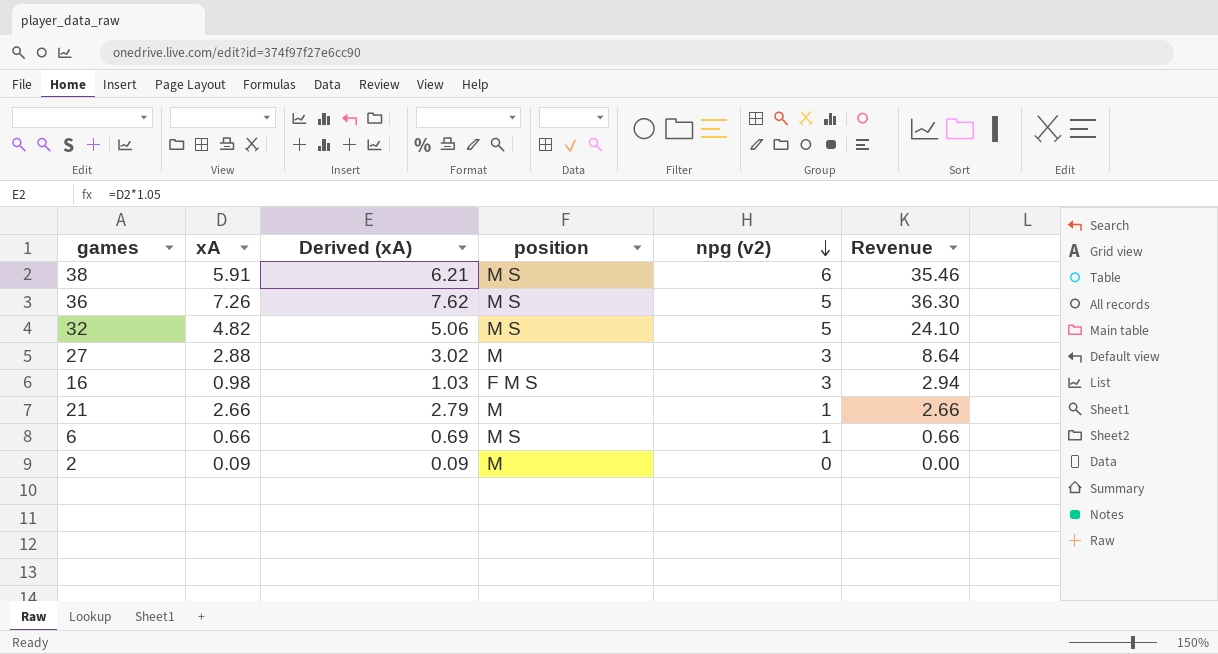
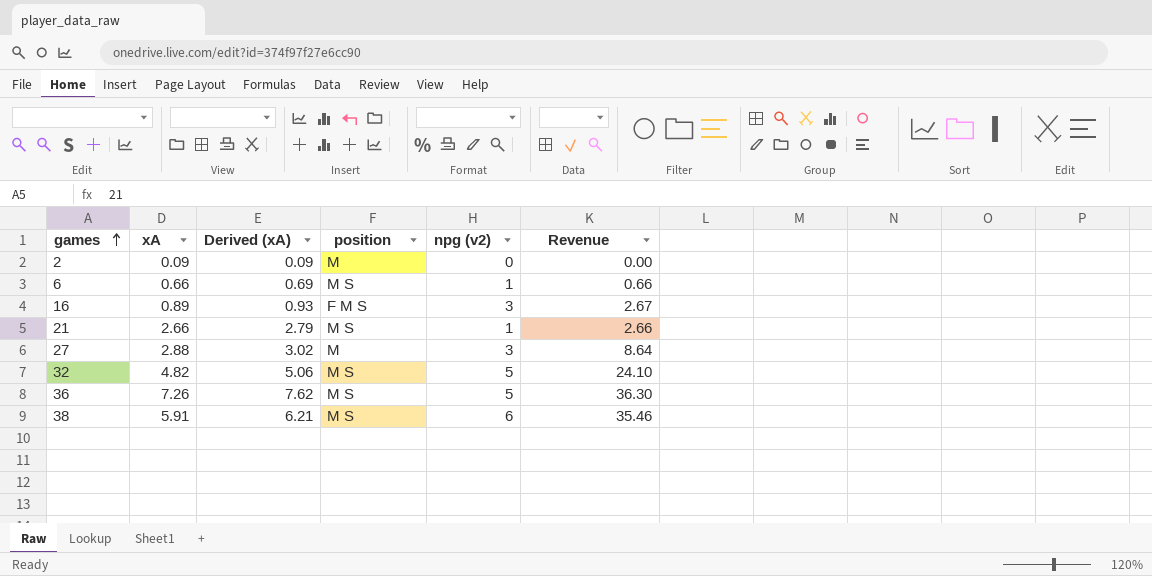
row order: npg (v2) descending -> games ascending
16 | xA: 0.98 -> 0.89
16 | Derived (xA): 1.03 -> 0.93
16 | Revenue: 2.94 -> 2.67
21 | position: M -> M S

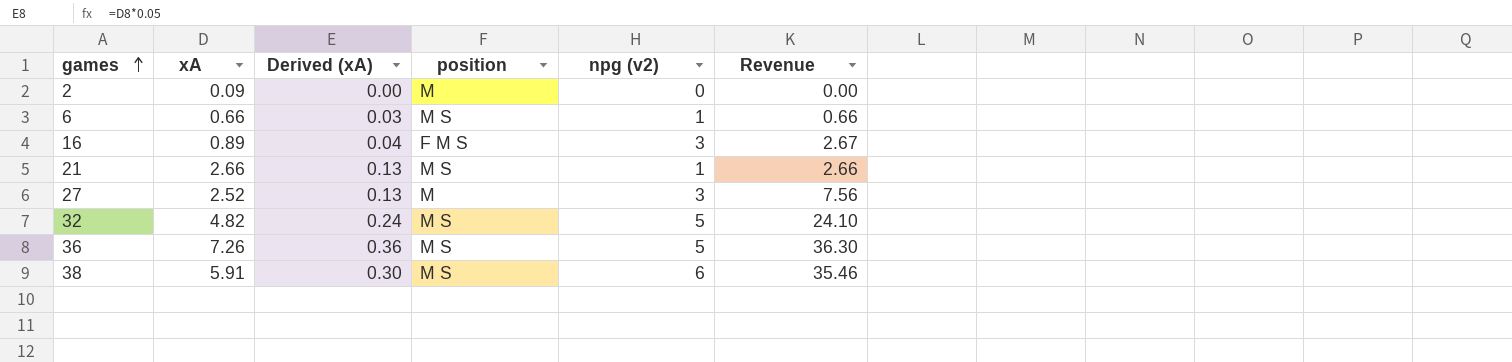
column Derived (xA) | formula: [xA] * 1.05 -> [xA] * 0.05
27 | xA: 2.88 -> 2.52
27 | Revenue: 8.64 -> 7.56

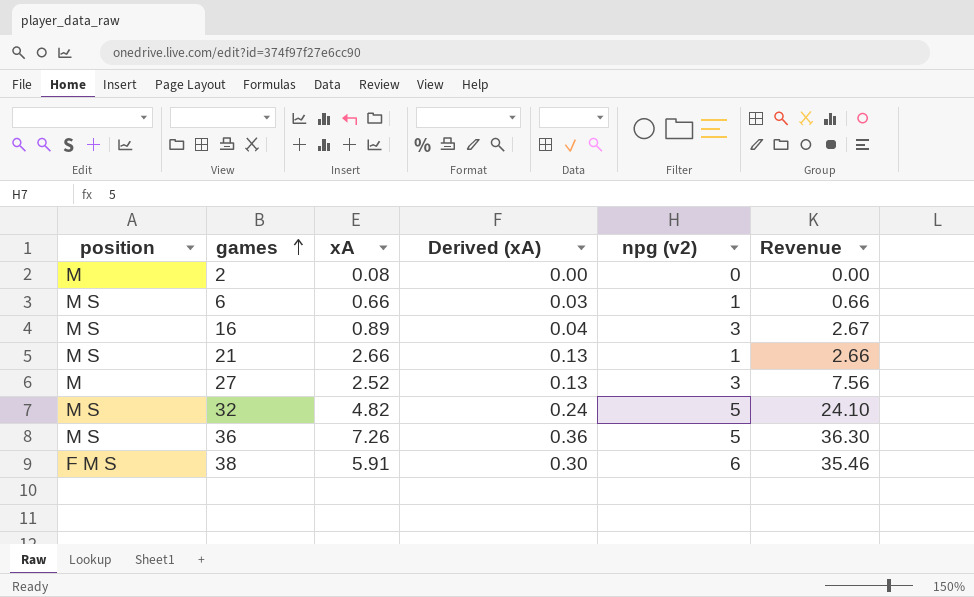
column position | position: 4 -> 1
2 | xA: 0.09 -> 0.08
16 | position: F M S -> M S
38 | position: M S -> F M S

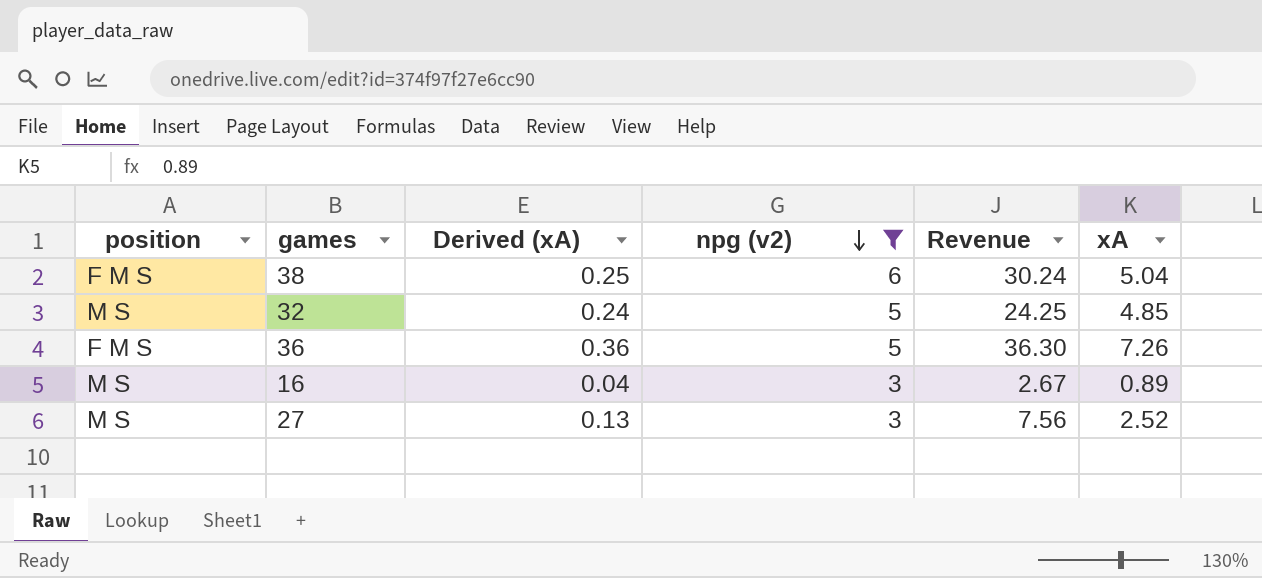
filter: none -> npg (v2) >= 3
row order: games ascending -> npg (v2) descending
column xA | position: 3 -> 6
38 | Derived (xA): 0.30 -> 0.25
38 | Revenue: 35.46 -> 30.24
38 | xA: 5.91 -> 5.04
32 | Revenue: 24.10 -> 24.25
32 | xA: 4.82 -> 4.85
36 | position: M S -> F M S
27 | position: M -> M S

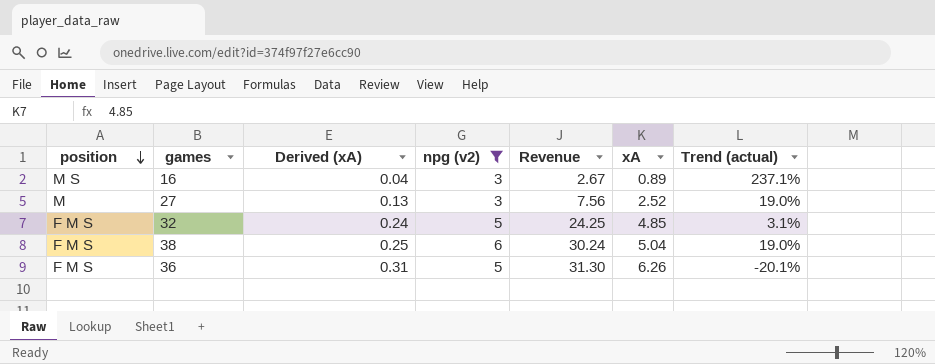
row order: npg (v2) descending -> position descending
column Trend (actual) | formula: none -> ([npg (v2)] - [xA]) / [xA]
27 | position: M S -> M
32 | position: M S -> F M S
36 | Derived (xA): 0.36 -> 0.31
36 | Revenue: 36.30 -> 31.30
36 | xA: 7.26 -> 6.26

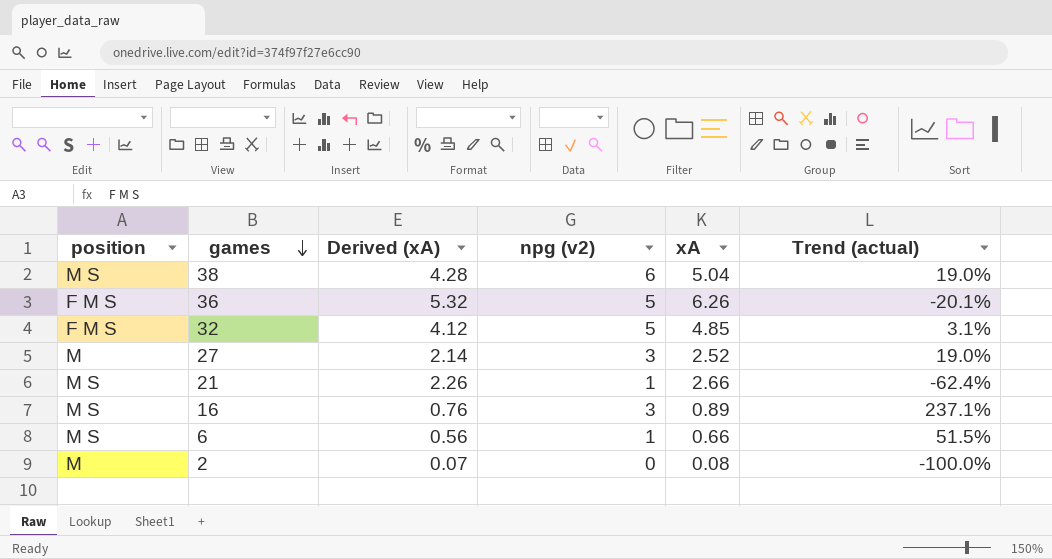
filter: npg (v2) >= 3 -> none
row order: position descending -> games descending
column Revenue | formula: [npg (v2)] * [xA] -> none
column Derived (xA) | formula: [xA] * 0.05 -> [xA] * 0.85
38 | position: F M S -> M S

